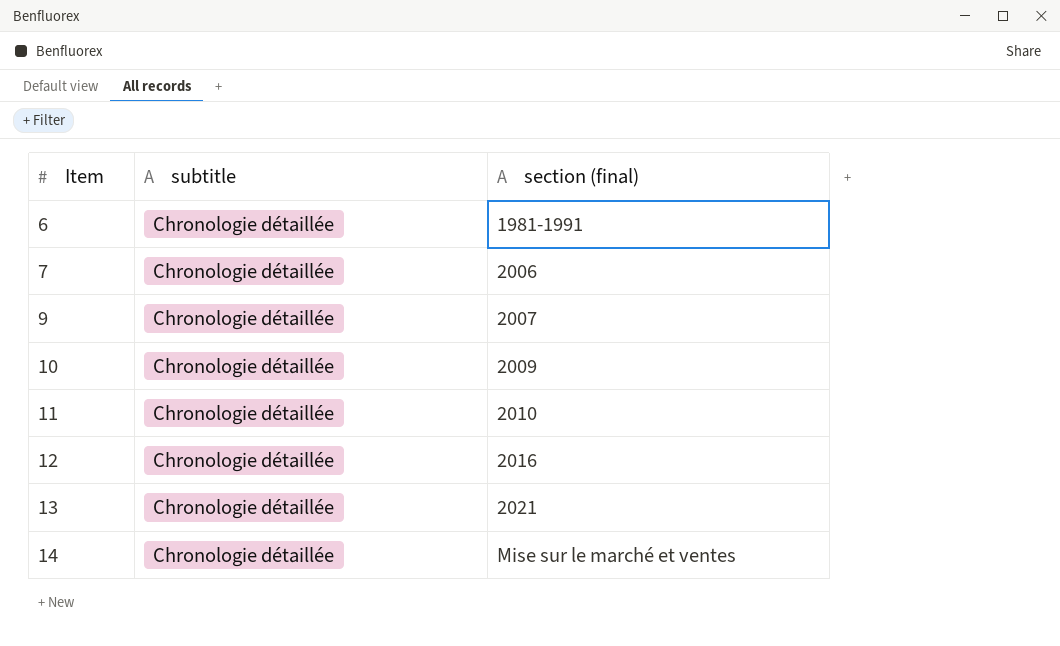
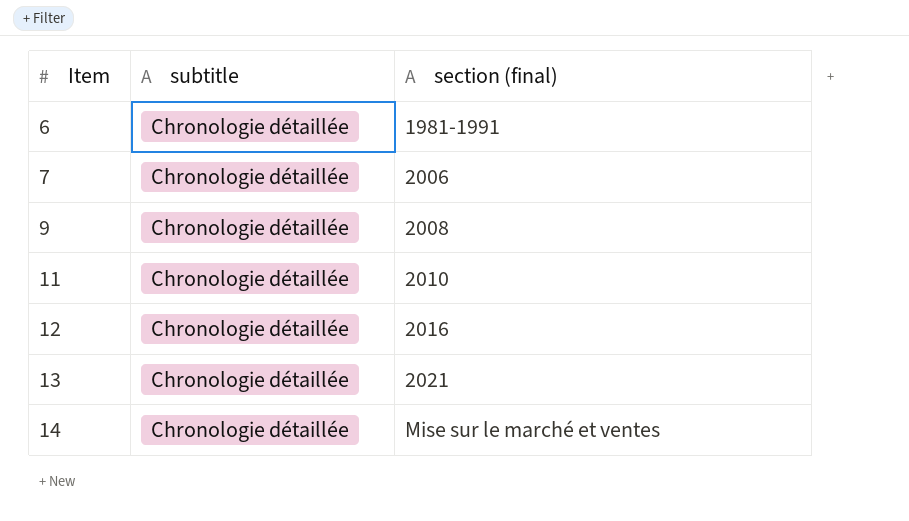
row 10: Chronologie détaillée | 2009 -> none
9 | section (final): 2007 -> 2008

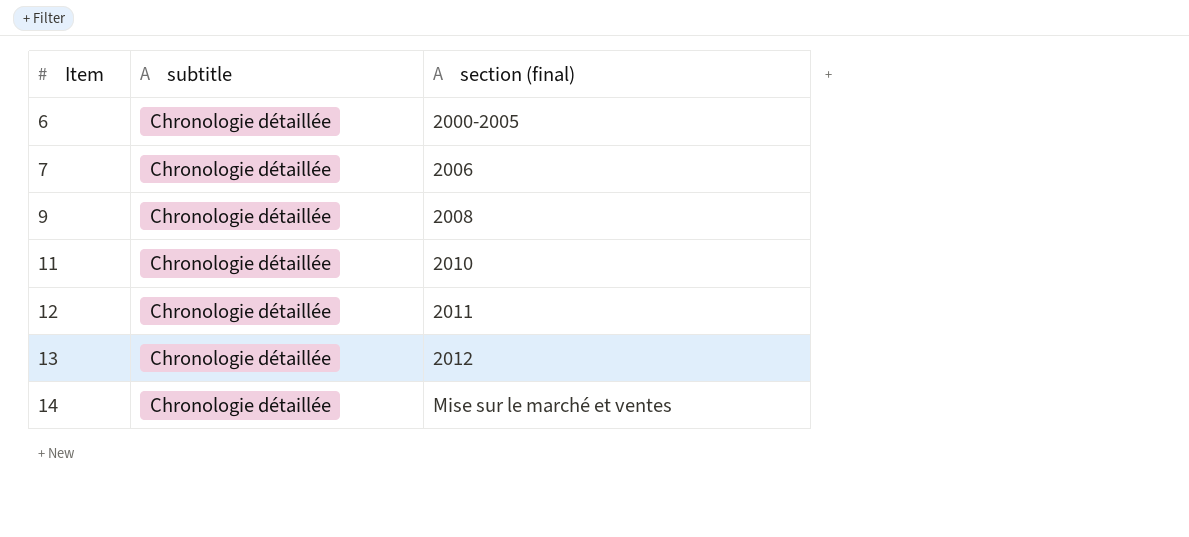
6 | section (final): 1981-1991 -> 2000-2005
12 | section (final): 2016 -> 2011
13 | section (final): 2021 -> 2012

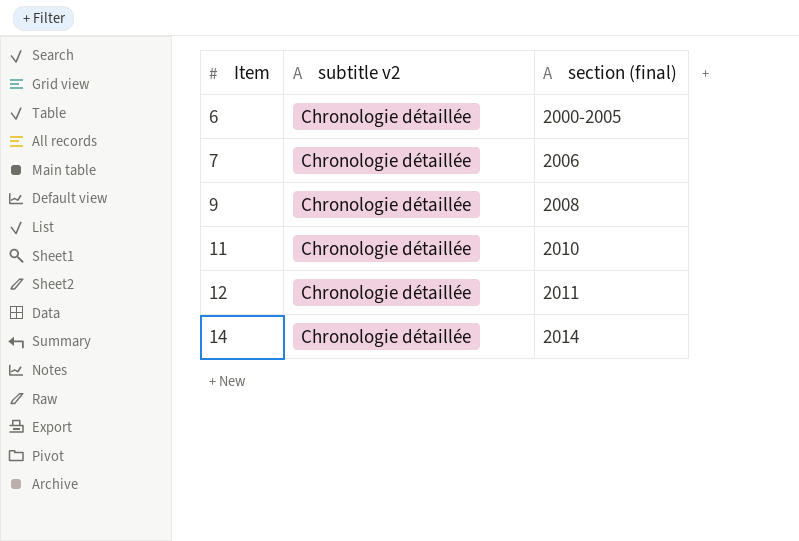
column name: subtitle -> subtitle v2
row 13: Chronologie détaillée | 2012 -> none
14 | section (final): Mise sur le marché et ventes -> 2014

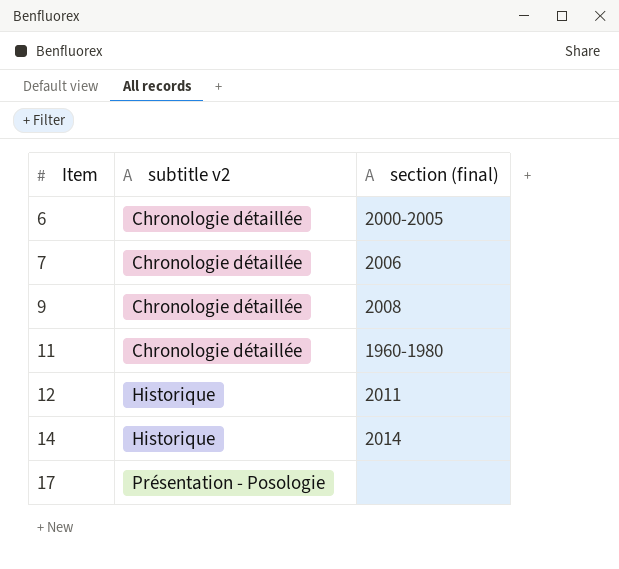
11 | section (final): 2010 -> 1960-1980
12 | subtitle v2: Chronologie détaillée -> Historique
14 | subtitle v2: Chronologie détaillée -> Historique
row 17: none -> Présentation - Posologie | none

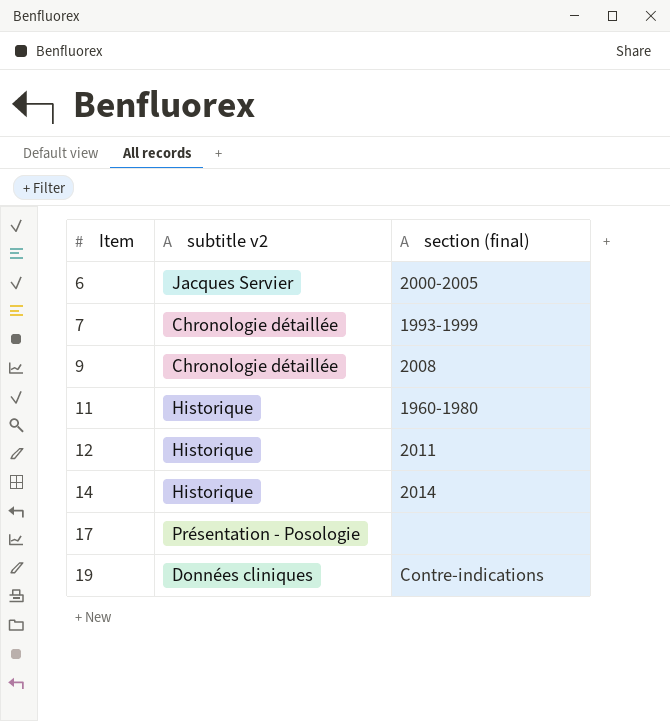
6 | subtitle v2: Chronologie détaillée -> Jacques Servier
7 | section (final): 2006 -> 1993-1999
11 | subtitle v2: Chronologie détaillée -> Historique
row 19: none -> Données cliniques | Contre-indications

